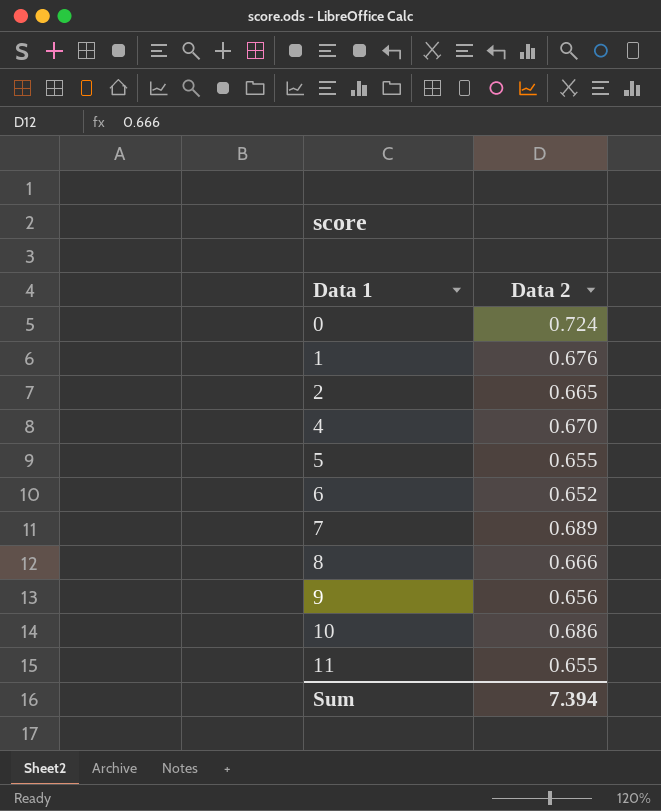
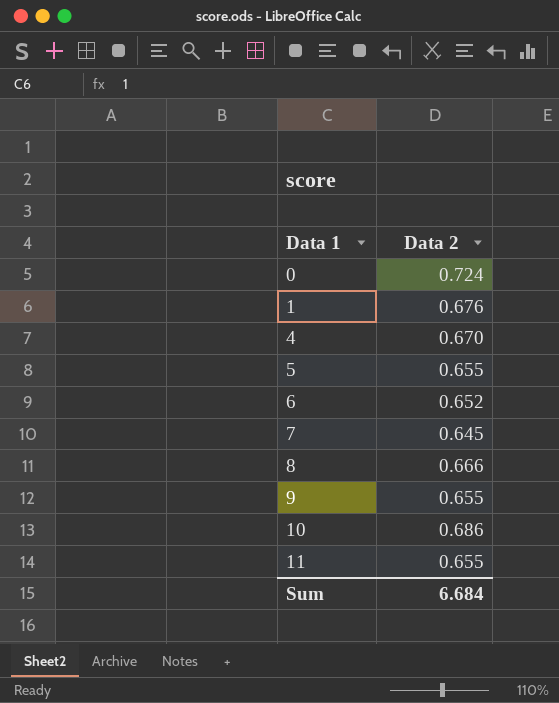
row 2: 0.665 -> none
7 | Data 2: 0.689 -> 0.645
9 | Data 2: 0.656 -> 0.655
Sum | Data 2: 7.394 -> 6.684

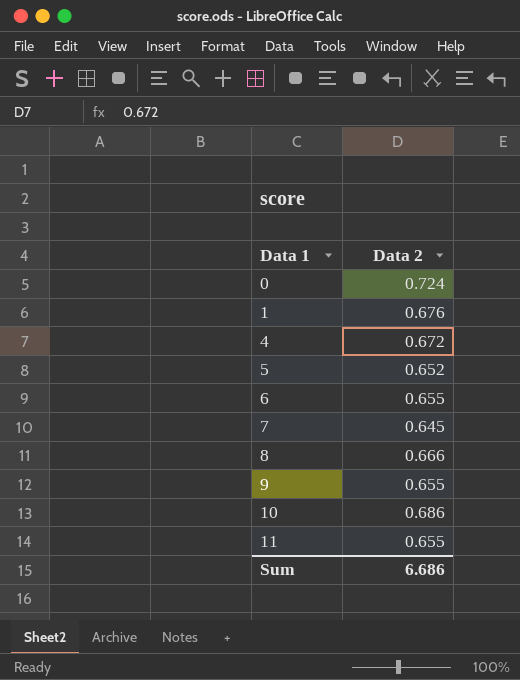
4 | Data 2: 0.670 -> 0.672
5 | Data 2: 0.655 -> 0.652
6 | Data 2: 0.652 -> 0.655
Sum | Data 2: 6.684 -> 6.686

